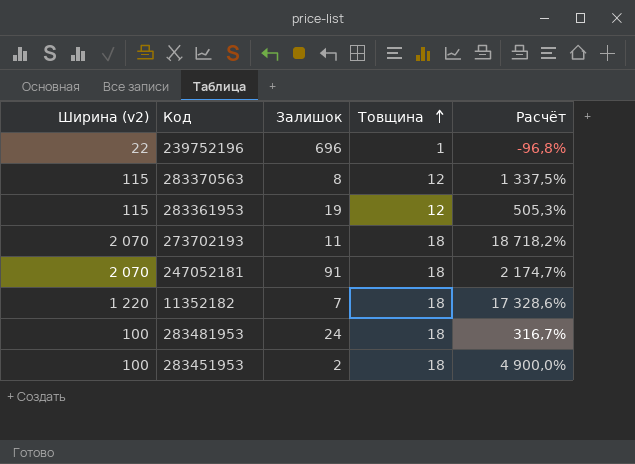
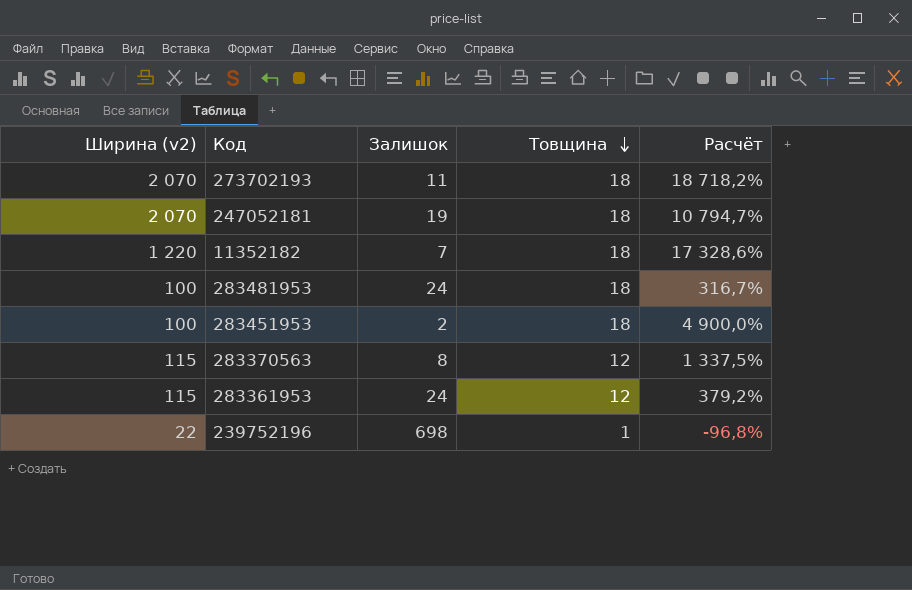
row order: Товщина ascending -> Товщина descending
247052181 | Залишок: 91 -> 19
247052181 | Расчёт: 2 174,7% -> 10 794,7%
283361953 | Залишок: 19 -> 24
283361953 | Расчёт: 505,3% -> 379,2%
239752196 | Залишок: 696 -> 698

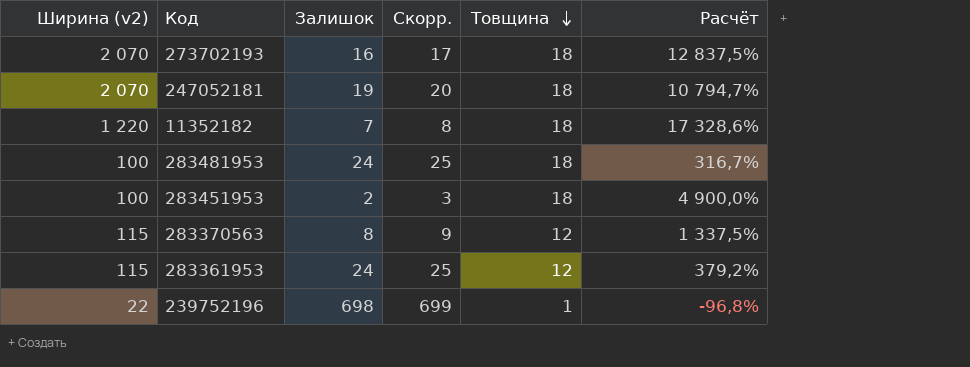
column Скорр. | formula: none -> [Залишок] + 1
273702193 | Залишок: 11 -> 16
273702193 | Расчёт: 18 718,2% -> 12 837,5%

